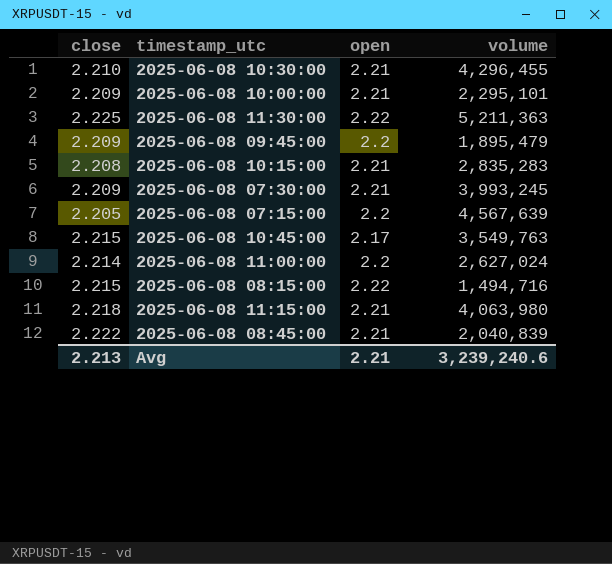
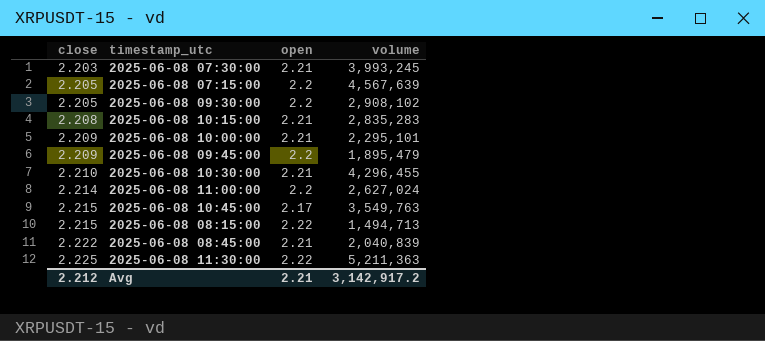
row order: none -> close ascending
row 2025-06-08 11:15:00: 2.218 | 2.21 | 4,063,980 -> none
2025-06-08 07:30:00 | close: 2.209 -> 2.203
row 2025-06-08 09:30:00: none -> 2.205 | 2.2 | 2,908,102
2025-06-08 08:15:00 | volume: 1,494,716 -> 1,494,713
Avg | close: 2.213 -> 2.212
Avg | volume: 3,239,240.6 -> 3,142,917.2

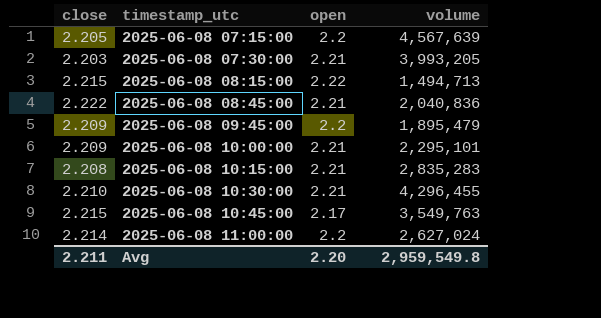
row order: close ascending -> timestamp_utc ascending
row 2025-06-08 09:30:00: 2.205 | 2.2 | 2,908,102 -> none
row 2025-06-08 11:30:00: 2.225 | 2.22 | 5,211,363 -> none
2025-06-08 07:30:00 | volume: 3,993,245 -> 3,993,205
2025-06-08 08:45:00 | volume: 2,040,839 -> 2,040,836
Avg | close: 2.212 -> 2.211
Avg | open: 2.21 -> 2.20
Avg | volume: 3,142,917.2 -> 2,959,549.8

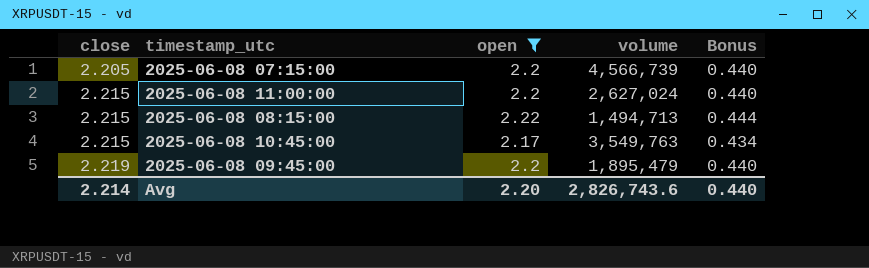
filter: none -> open != 2.21
row order: timestamp_utc ascending -> close ascending
column Bonus | formula: none -> [open] * 0.2
2025-06-08 07:15:00 | volume: 4,567,639 -> 4,566,739
2025-06-08 11:00:00 | close: 2.214 -> 2.215
2025-06-08 09:45:00 | close: 2.209 -> 2.219
Avg | close: 2.211 -> 2.214
Avg | volume: 2,959,549.8 -> 2,826,743.6

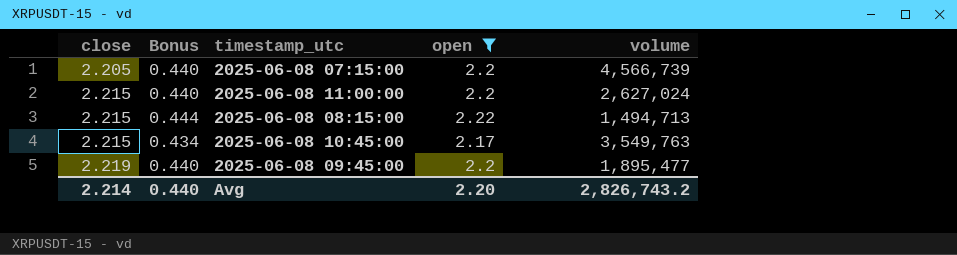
column Bonus | position: 5 -> 2
2025-06-08 09:45:00 | volume: 1,895,479 -> 1,895,477
Avg | volume: 2,826,743.6 -> 2,826,743.2

